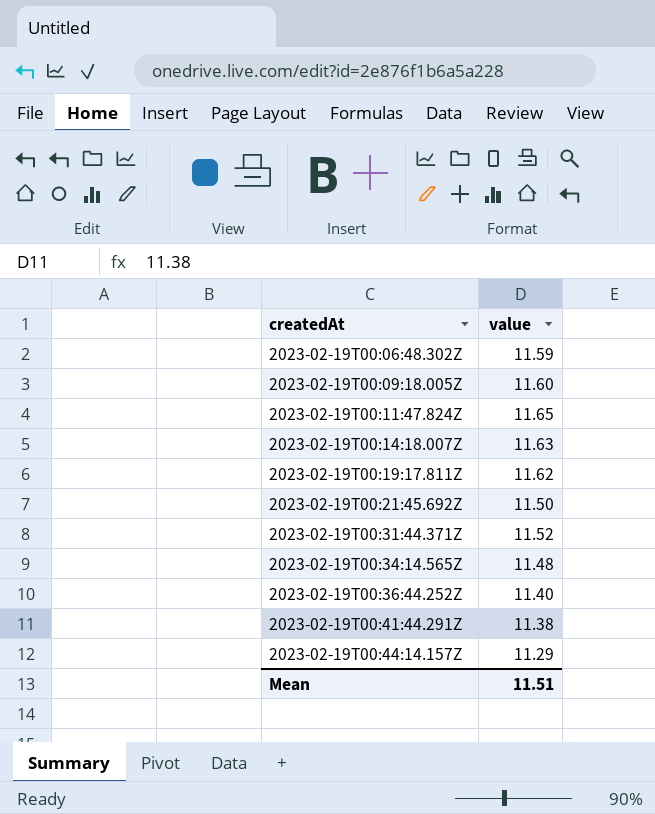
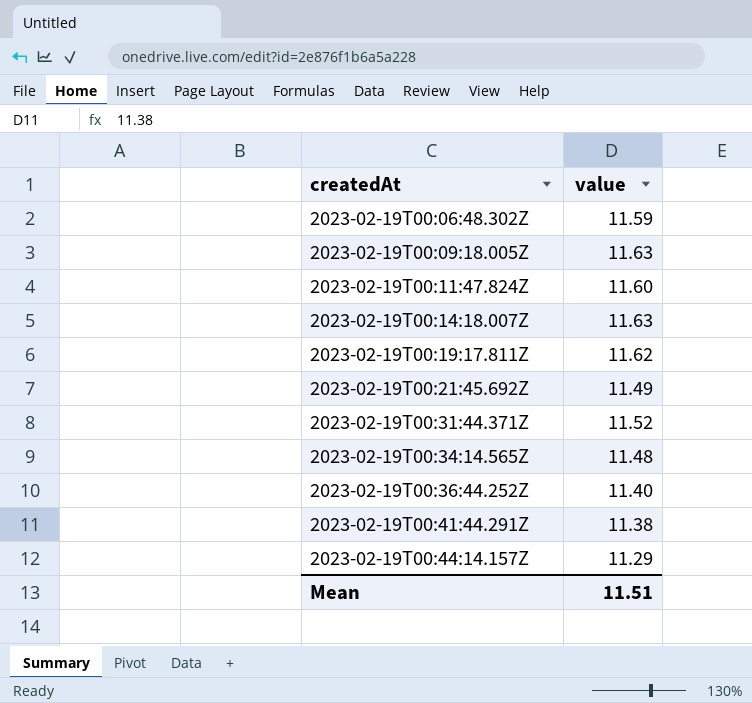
2023-02-19T00:09:18.005Z | value: 11.60 -> 11.63
2023-02-19T00:11:47.824Z | value: 11.65 -> 11.60
2023-02-19T00:21:45.692Z | value: 11.50 -> 11.49

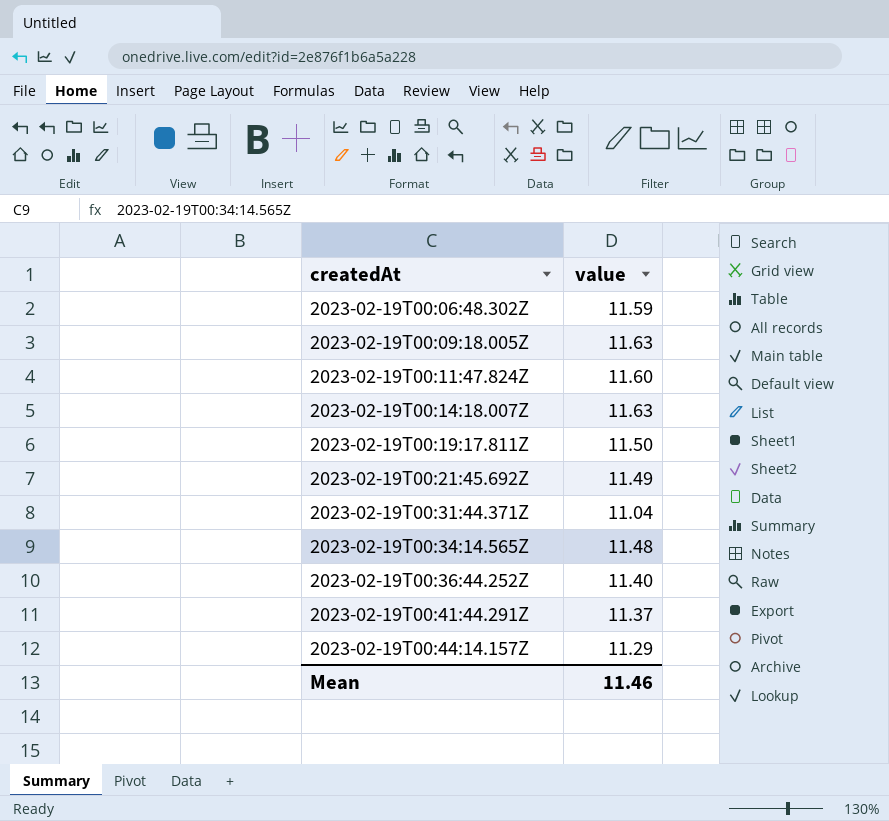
2023-02-19T00:19:17.811Z | value: 11.62 -> 11.50
2023-02-19T00:31:44.371Z | value: 11.52 -> 11.04
2023-02-19T00:41:44.291Z | value: 11.38 -> 11.37
Mean | value: 11.51 -> 11.46

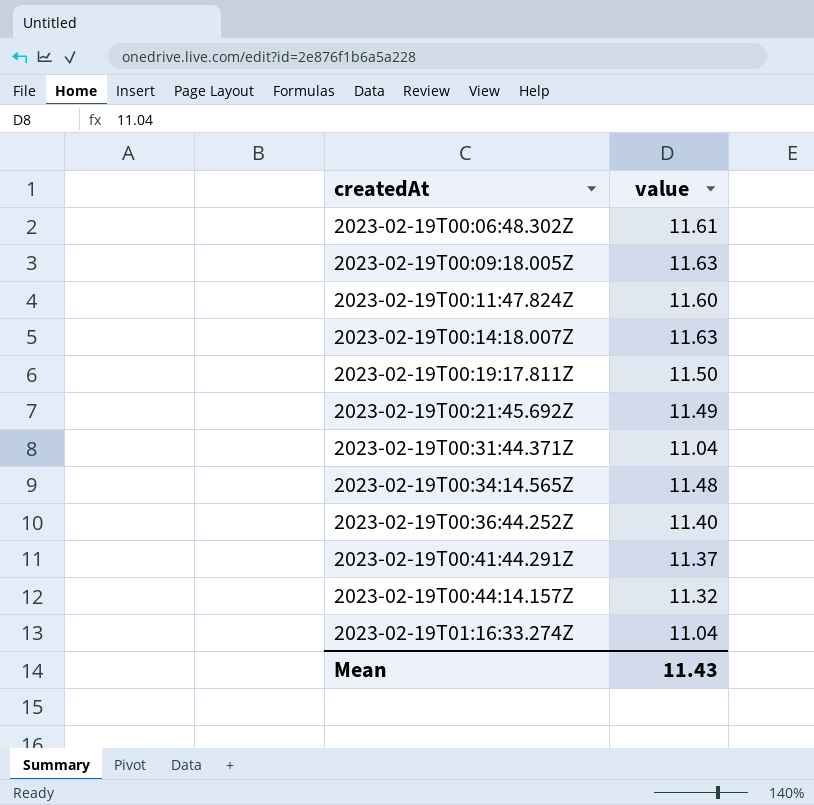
2023-02-19T00:06:48.302Z | value: 11.59 -> 11.61
2023-02-19T00:44:14.157Z | value: 11.29 -> 11.32
row 2023-02-19T01:16:33.274Z: none -> 11.04
Mean | value: 11.46 -> 11.43

